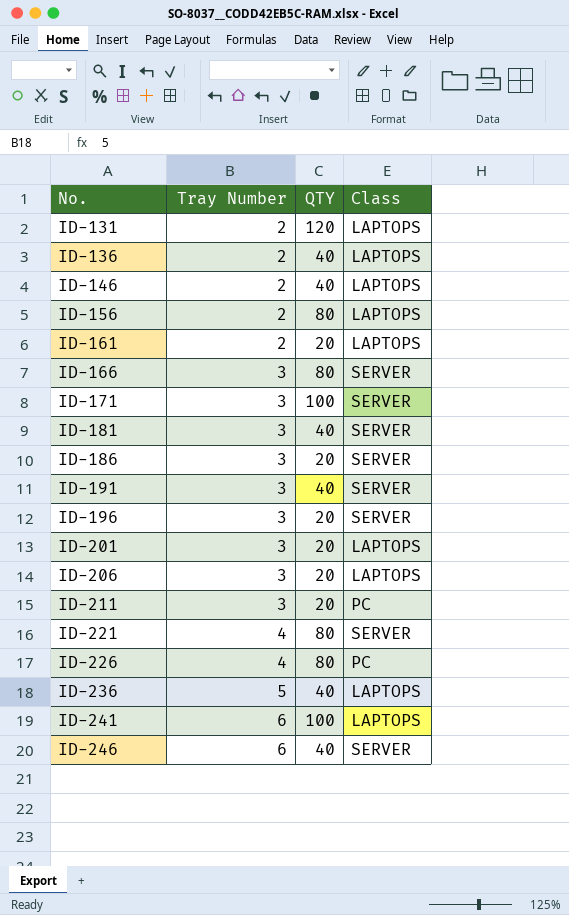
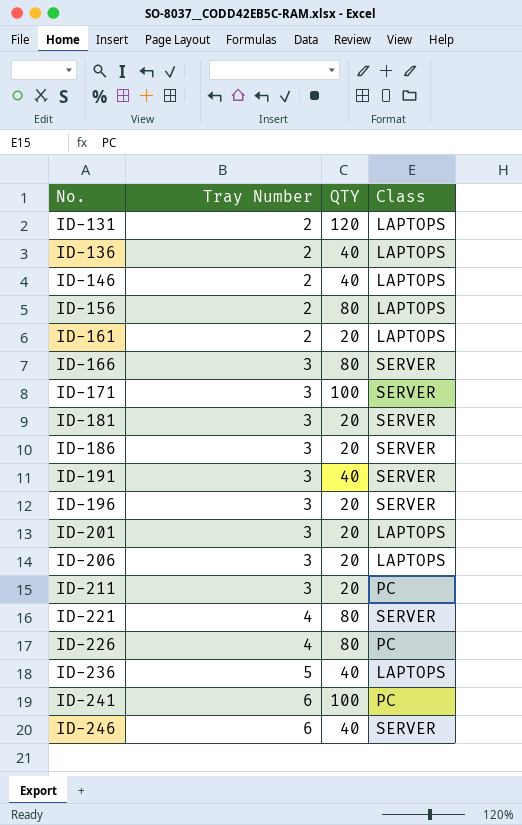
ID-181 | QTY: 40 -> 20
ID-241 | Class: LAPTOPS -> PC

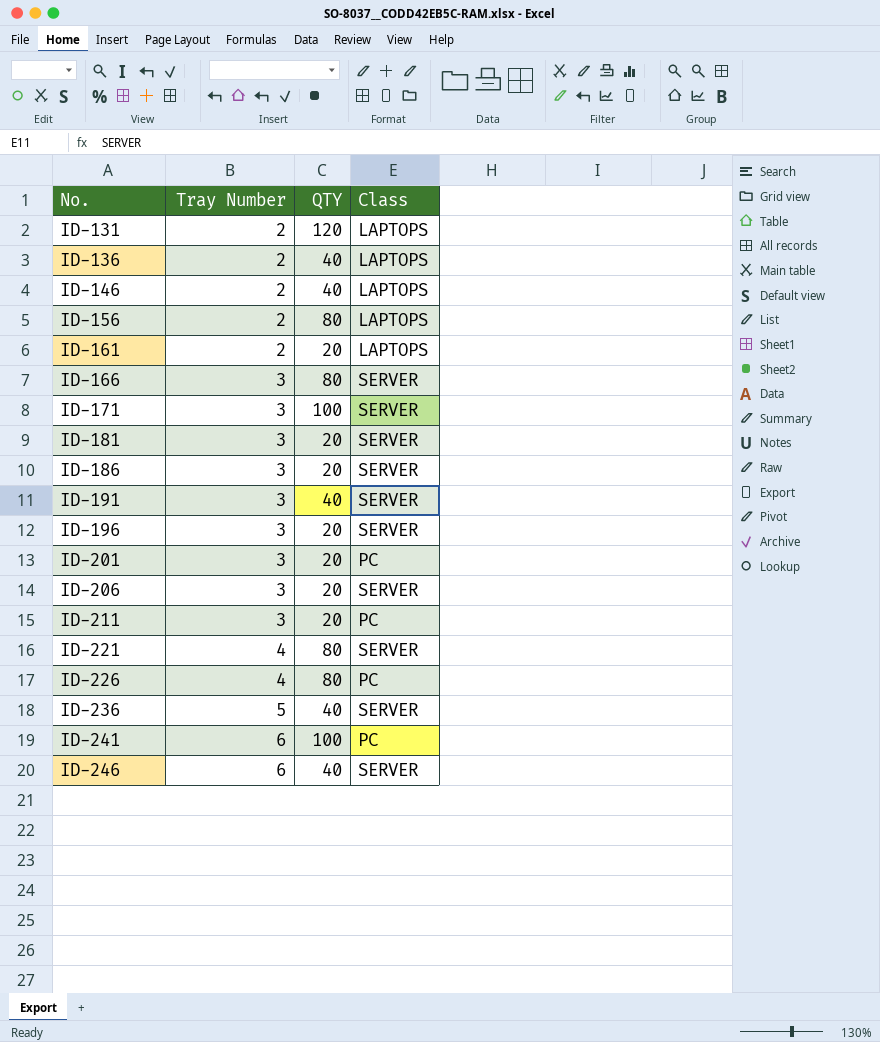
ID-201 | Class: LAPTOPS -> PC
ID-206 | Class: LAPTOPS -> SERVER
ID-236 | Class: LAPTOPS -> SERVER

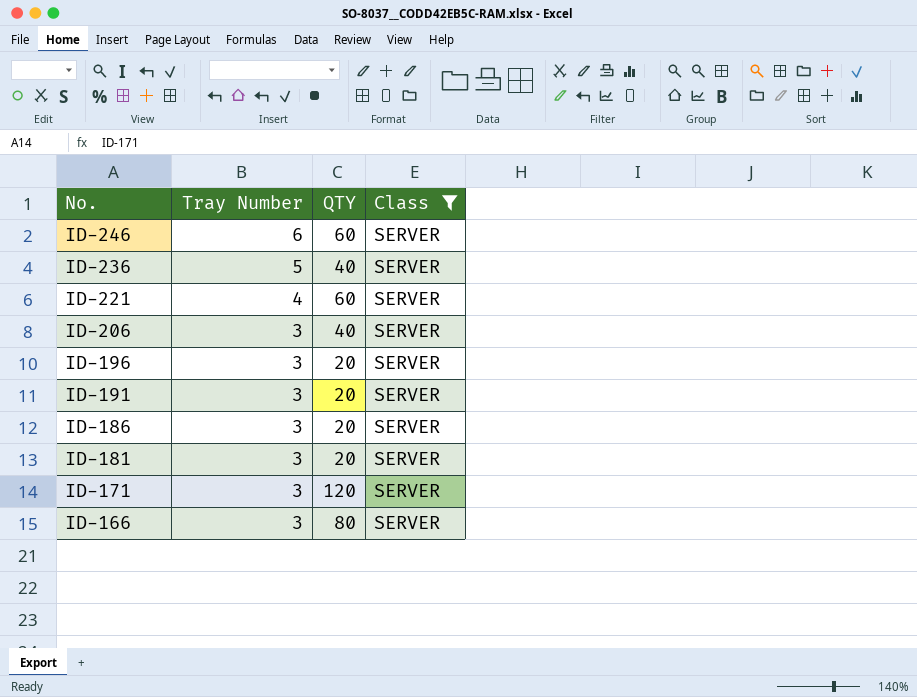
filter: none -> Class = SERVER
row order: No. ascending -> No. descending
ID-246 | QTY: 40 -> 60
ID-221 | QTY: 80 -> 60
ID-206 | QTY: 20 -> 40
ID-191 | QTY: 40 -> 20
ID-171 | QTY: 100 -> 120

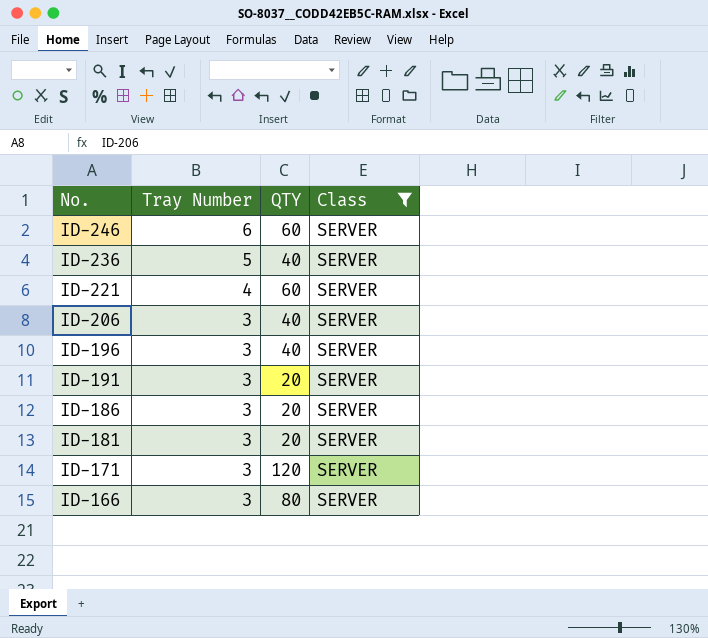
ID-196 | QTY: 20 -> 40

